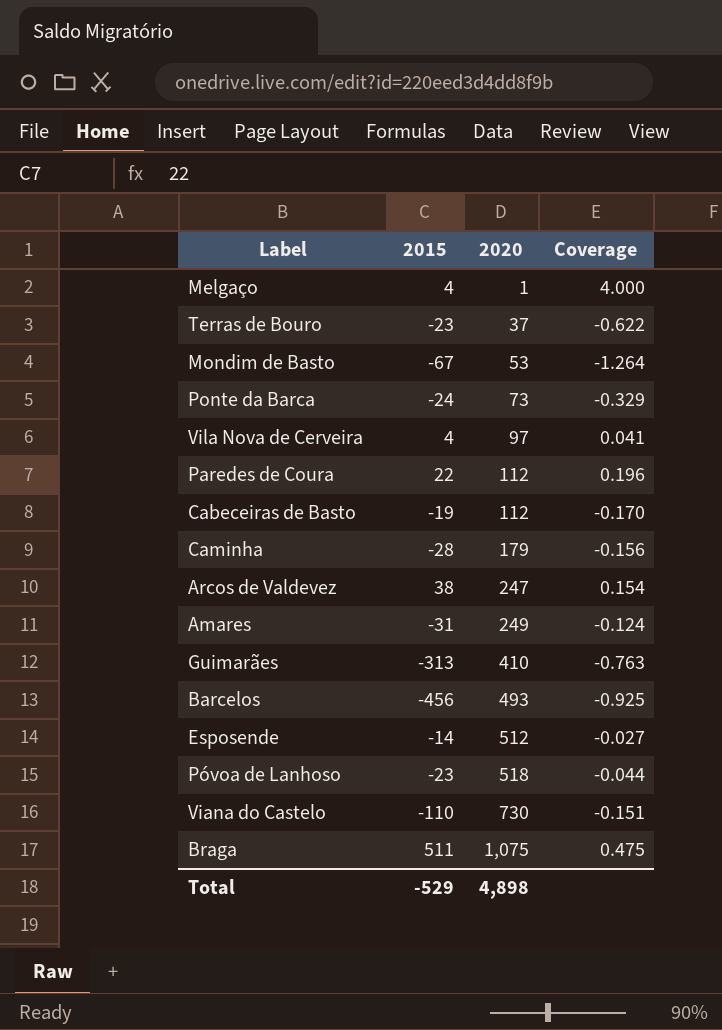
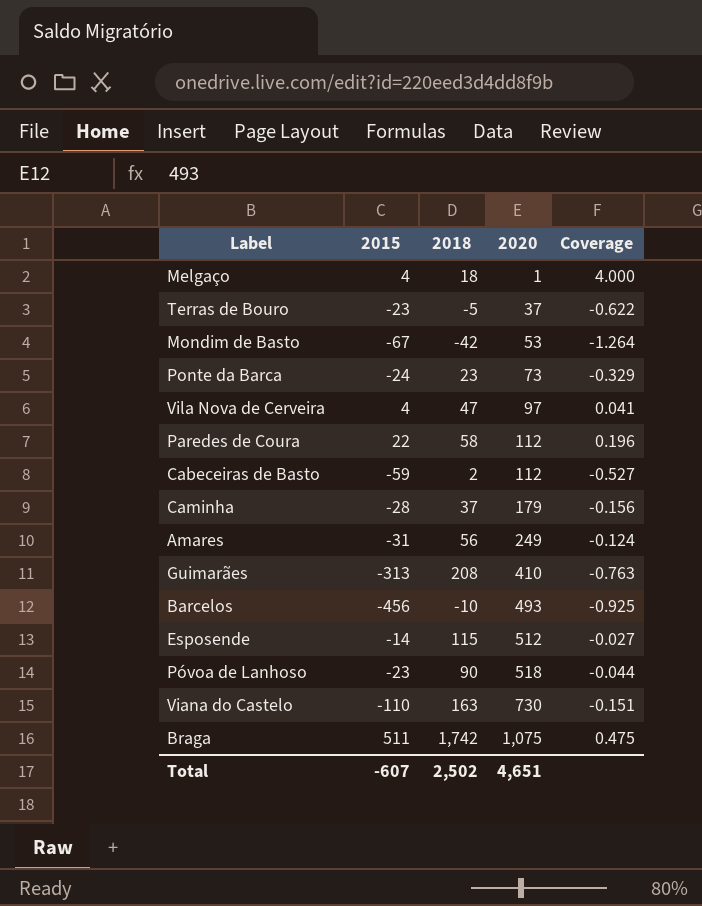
column 2018 | position: none -> 3
row Arcos de Valdevez: 38 | 247 | 0.154 -> none
Cabeceiras de Basto | 2015: -19 -> -59
Cabeceiras de Basto | Coverage: -0.170 -> -0.527
Total | 2015: -529 -> -607
Total | 2020: 4,898 -> 4,651

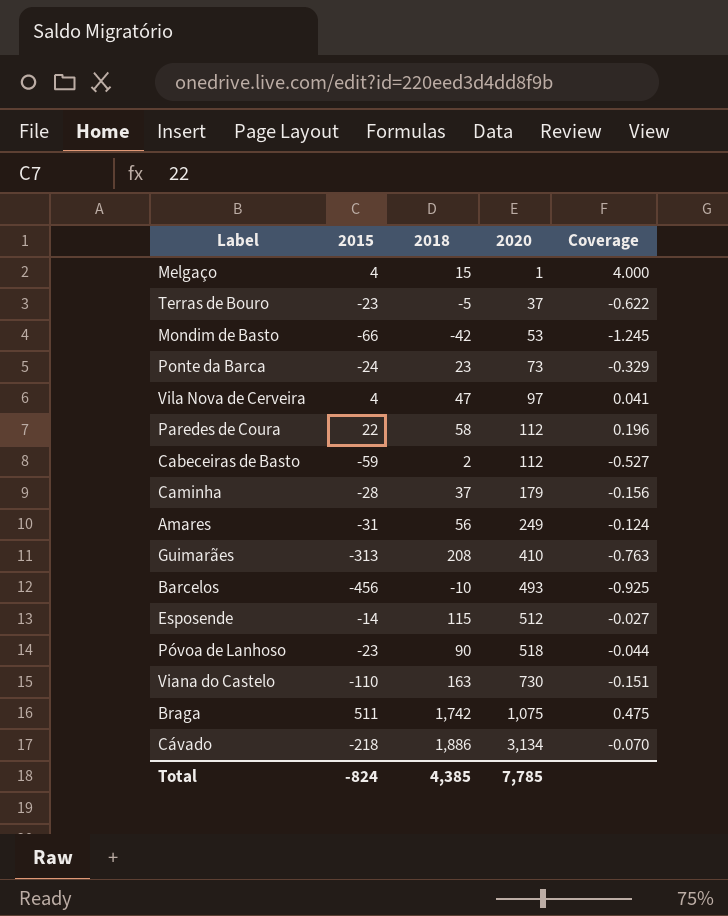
Melgaço | 2018: 18 -> 15
Mondim de Basto | 2015: -67 -> -66
Mondim de Basto | Coverage: -1.264 -> -1.245
row Cávado: none -> -218 | 1,886 | 3,134 | -0.070
Total | 2015: -607 -> -824
Total | 2018: 2,502 -> 4,385
Total | 2020: 4,651 -> 7,785

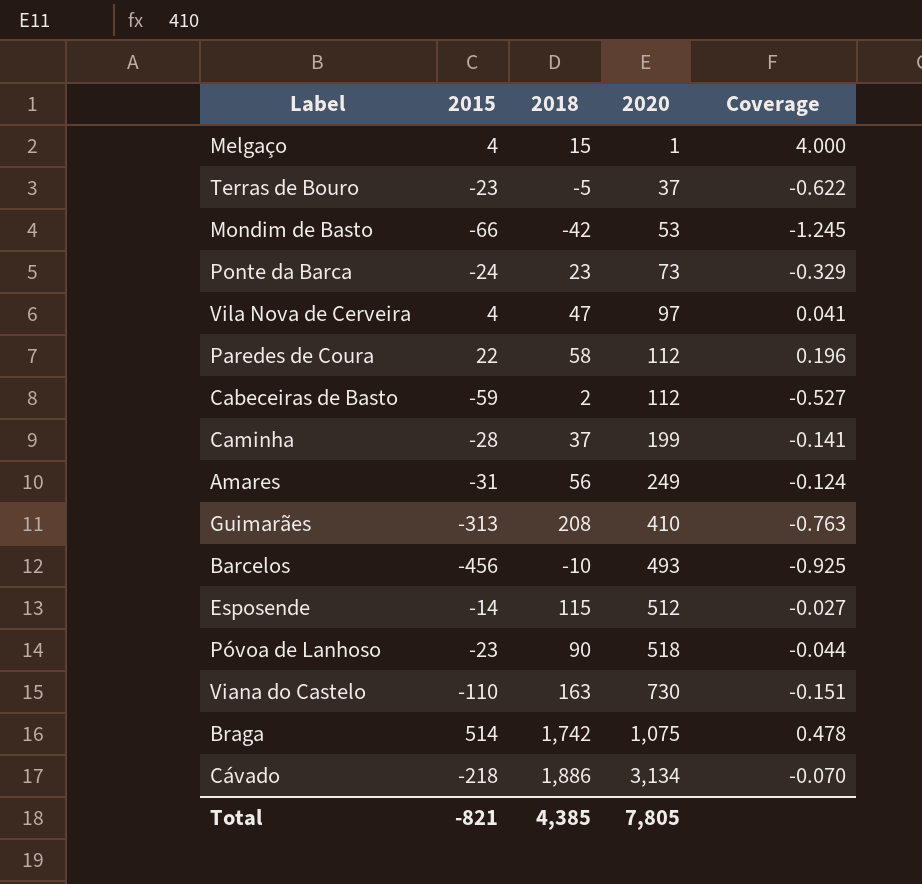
Caminha | 2020: 179 -> 199
Caminha | Coverage: -0.156 -> -0.141
Braga | 2015: 511 -> 514
Braga | Coverage: 0.475 -> 0.478
Total | 2015: -824 -> -821
Total | 2020: 7,785 -> 7,805

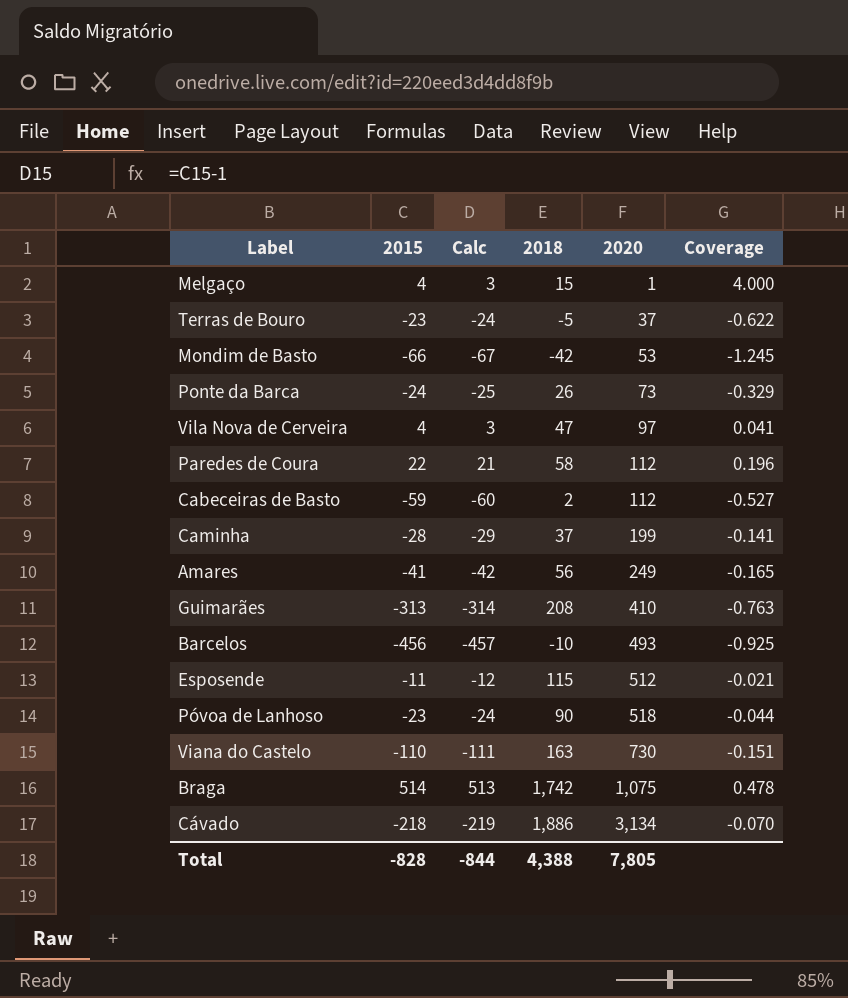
column Calc | formula: none -> [2015] - 1
Ponte da Barca | 2018: 23 -> 26
Amares | 2015: -31 -> -41
Amares | Coverage: -0.124 -> -0.165
Esposende | 2015: -14 -> -11
Esposende | Coverage: -0.027 -> -0.021
Total | 2015: -821 -> -828
Total | 2018: 4,385 -> 4,388

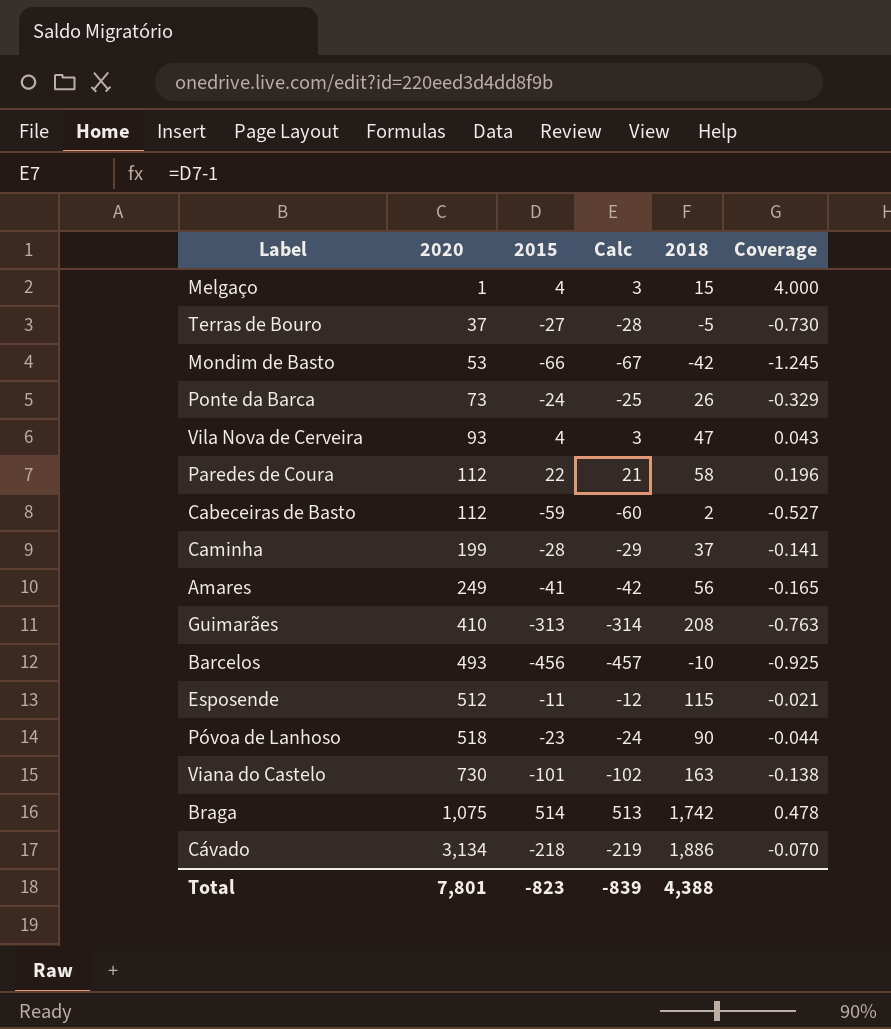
column 2020 | position: 5 -> 2
Terras de Bouro | 2015: -23 -> -27
Terras de Bouro | Calc: -24 -> -28
Terras de Bouro | Coverage: -0.622 -> -0.730
Vila Nova de Cerveira | 2020: 97 -> 93
Vila Nova de Cerveira | Coverage: 0.041 -> 0.043
Viana do Castelo | 2015: -110 -> -101
Viana do Castelo | Calc: -111 -> -102
Viana do Castelo | Coverage: -0.151 -> -0.138
Total | 2020: 7,805 -> 7,801
Total | 2015: -828 -> -823
Total | Calc: -844 -> -839

